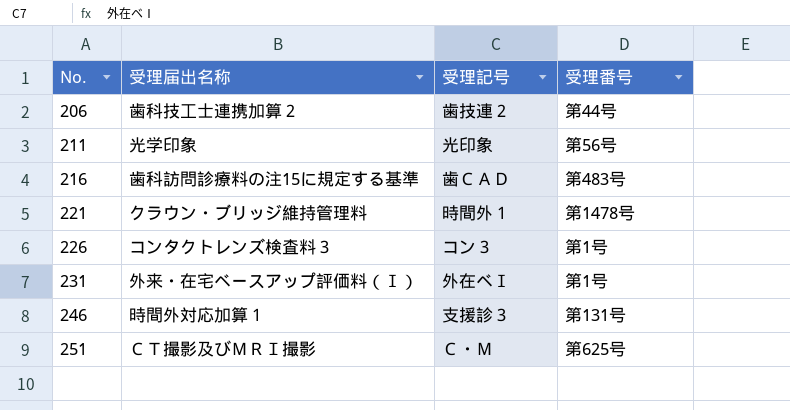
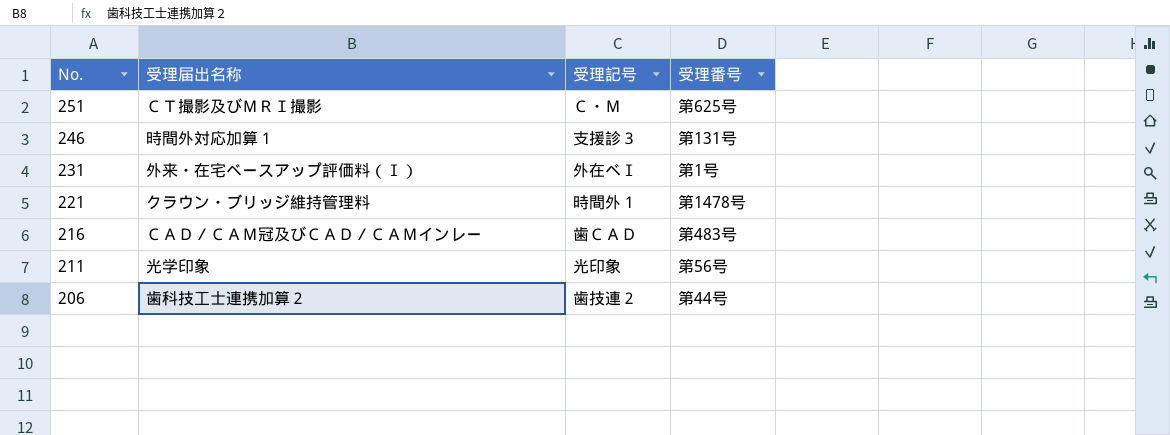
row order: No. ascending -> No. descending
row 226: コンタクトレンズ検査料３ | コン３ | 第1号 -> none
216 | 受理届出名称: 歯科訪問診療料の注15に規定する基準 -> ＣＡＤ／ＣＡＭ冠及びＣＡＤ／ＣＡＭインレー

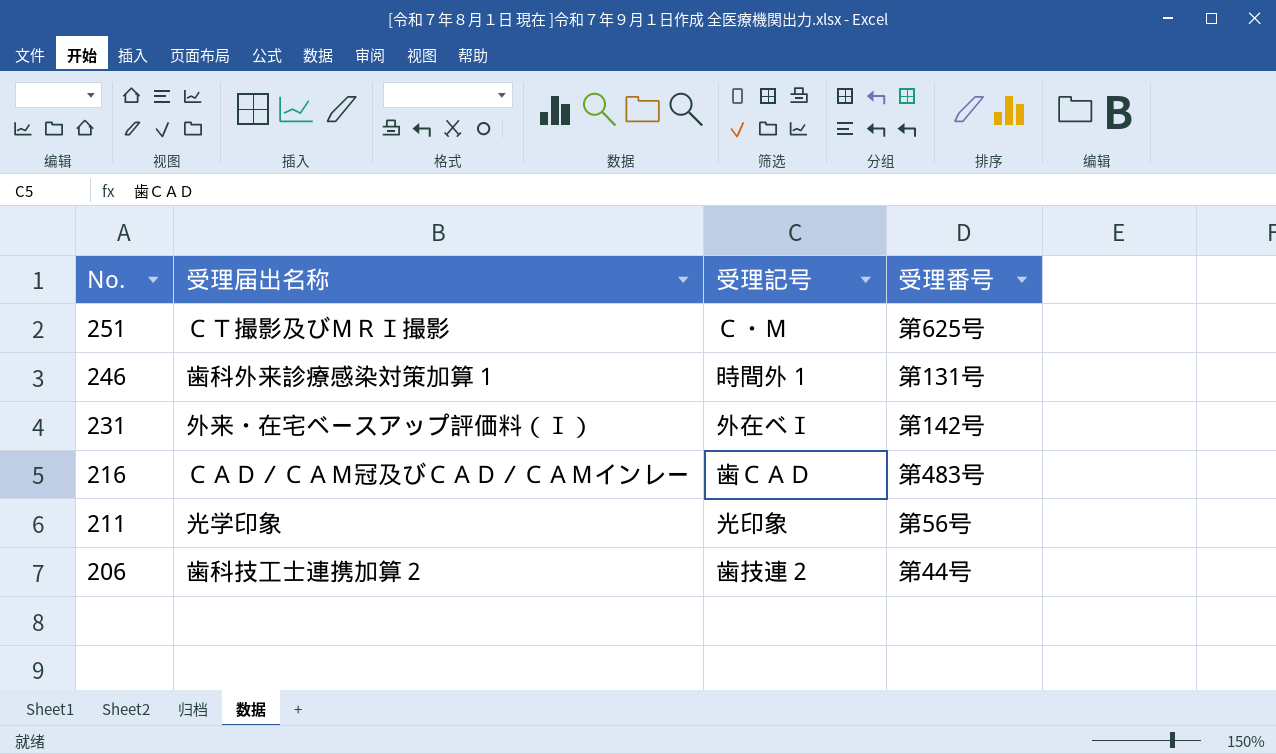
row 221: クラウン・ブリッジ維持管理料 | 時間外１ | 第1478号 -> none
246 | 受理届出名称: 時間外対応加算１ -> 歯科外来診療感染対策加算１
246 | 受理記号: 支援診３ -> 時間外１
231 | 受理番号: 第1号 -> 第142号

